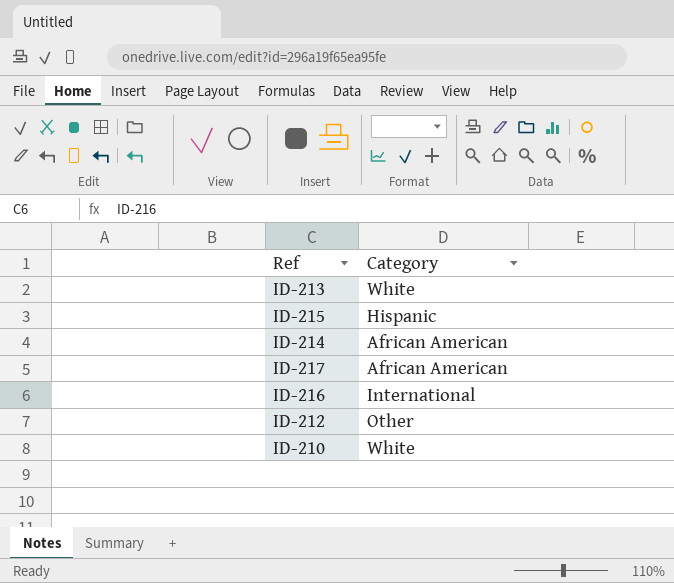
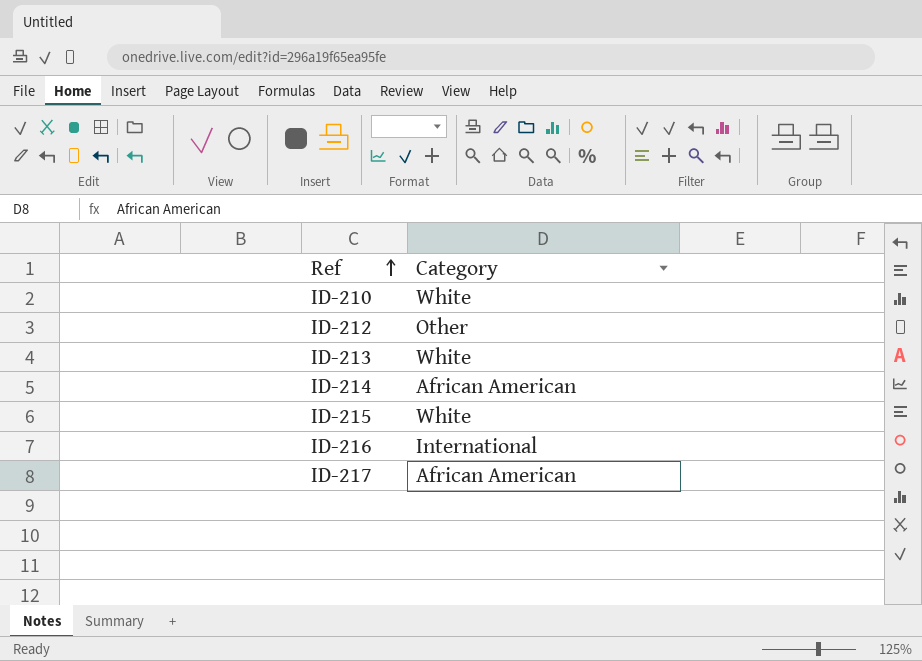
row order: none -> Ref ascending
ID-215 | Category: Hispanic -> White

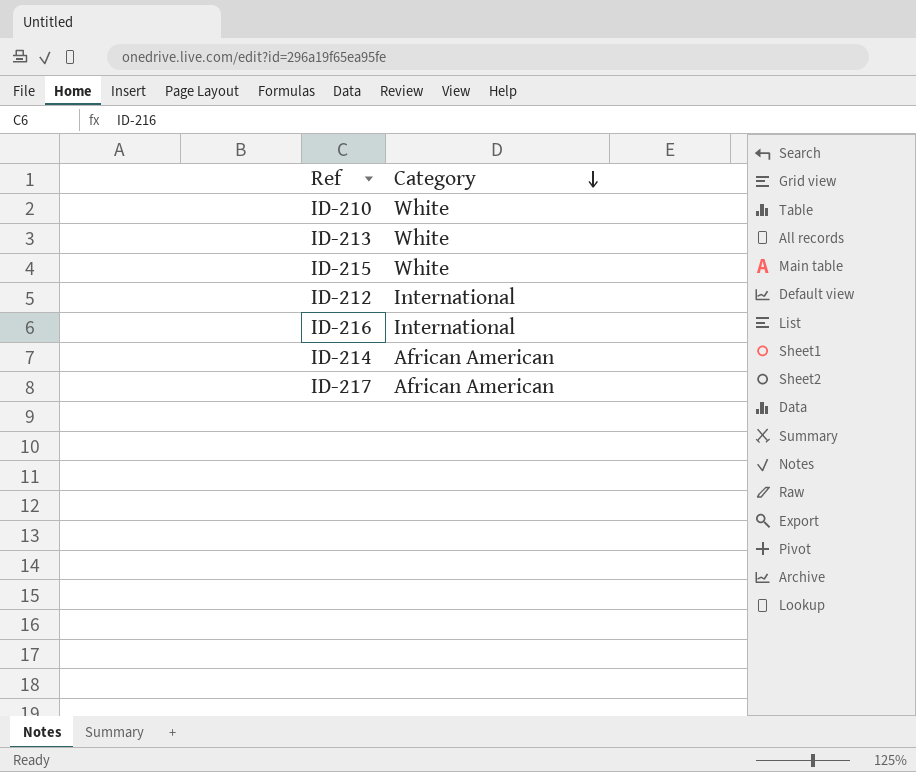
row order: Ref ascending -> Category descending
ID-212 | Category: Other -> International

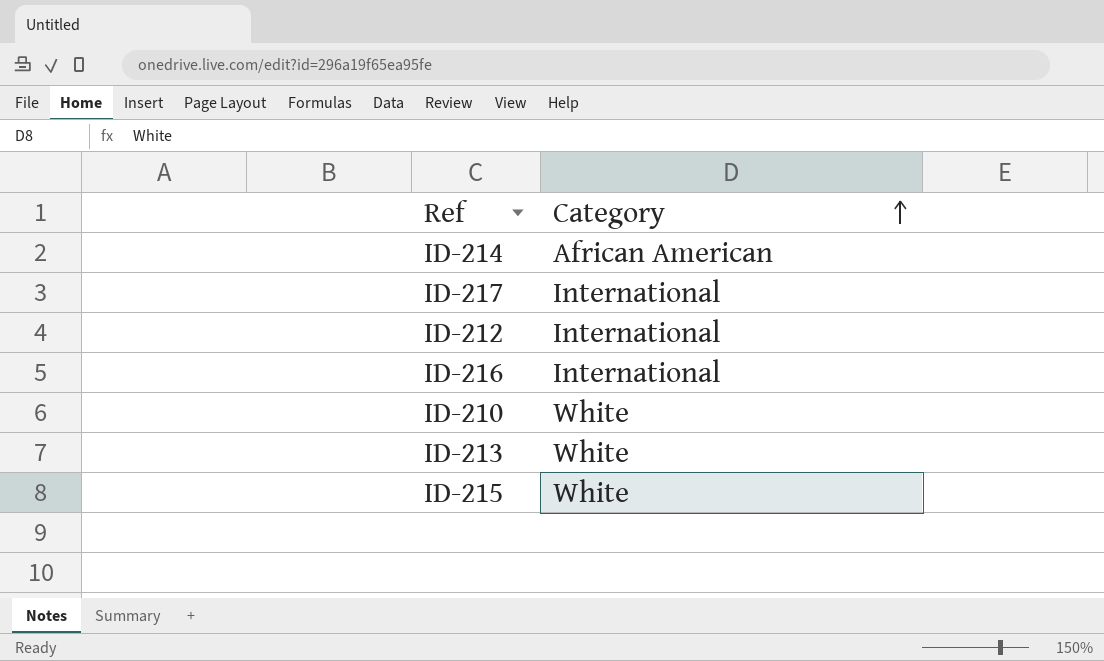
row order: Category descending -> Category ascending
ID-217 | Category: African American -> International

